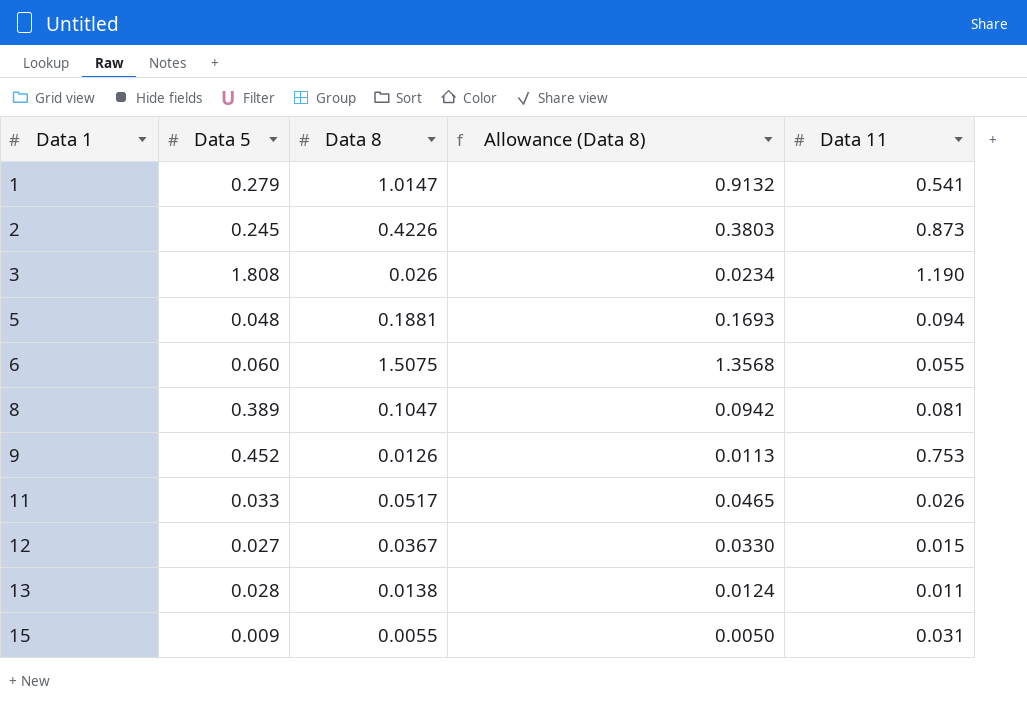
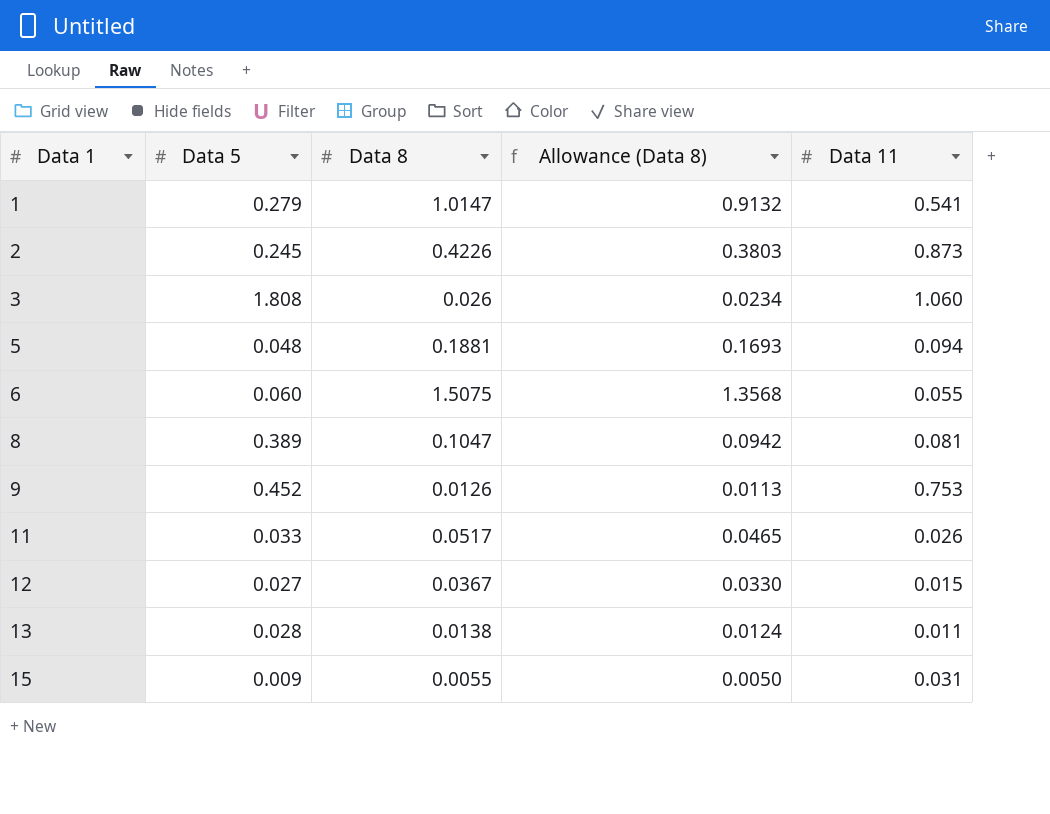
3 | Data 11: 1.190 -> 1.060

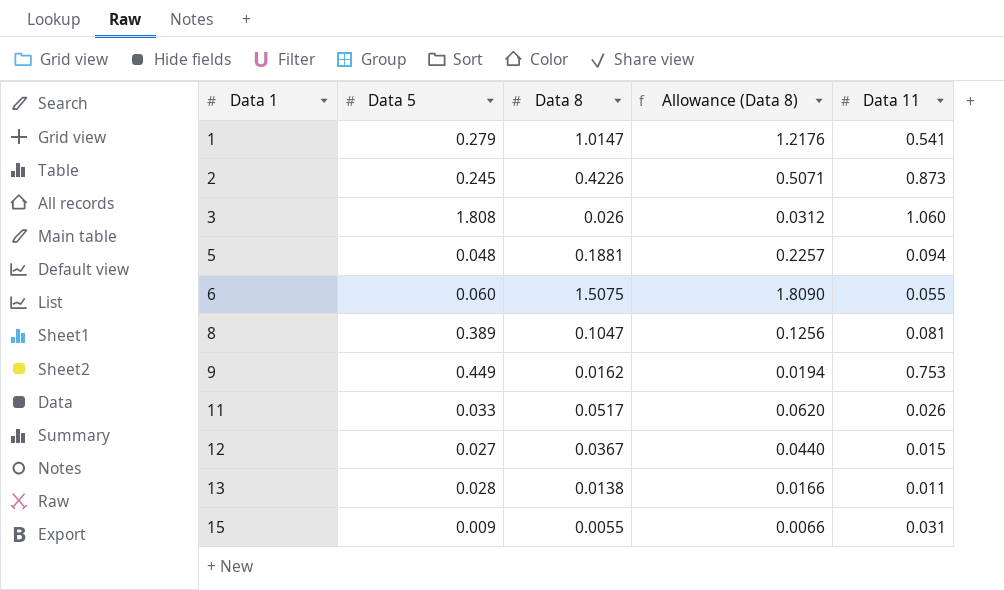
column Allowance (Data 8) | formula: [Data 8] * 0.9 -> [Data 8] * 1.2
9 | Data 5: 0.452 -> 0.449
9 | Data 8: 0.0126 -> 0.0162

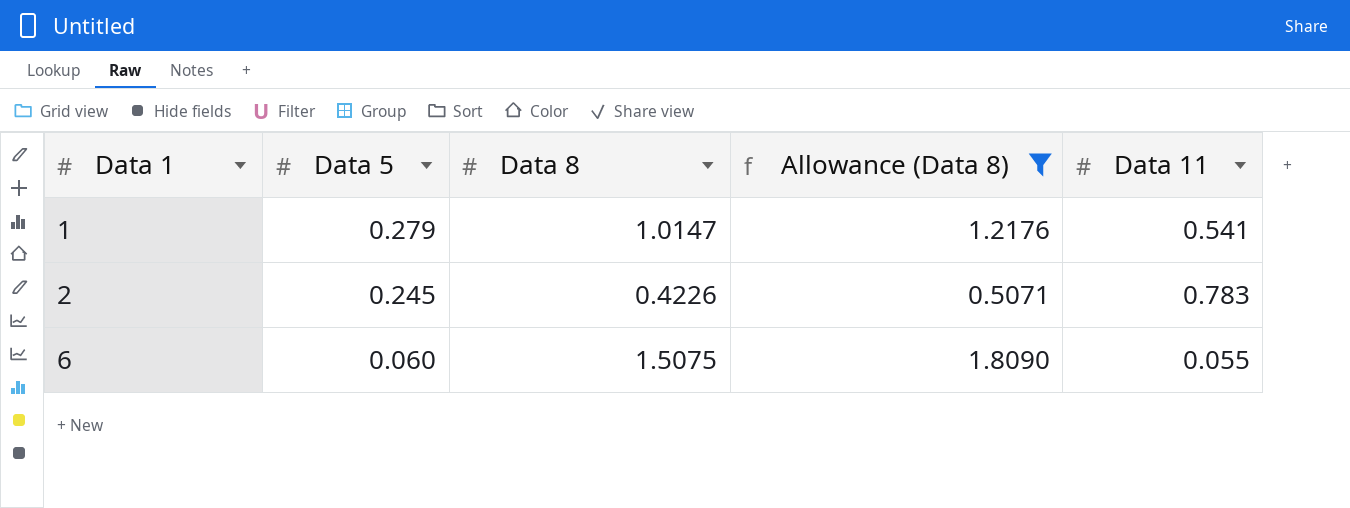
filter: none -> Allowance (Data 8) >= 0.5071
2 | Data 11: 0.873 -> 0.783

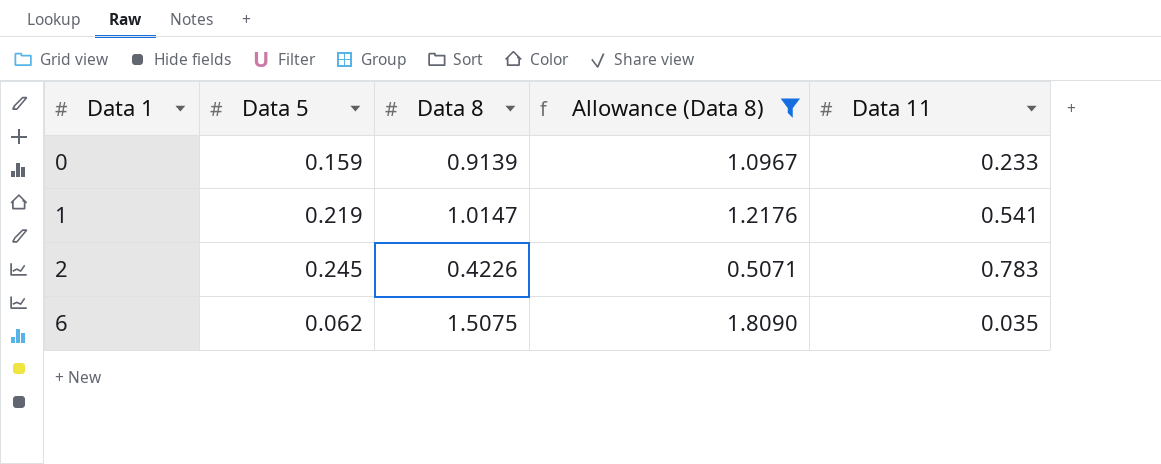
row 0: none -> 0.159 | 0.9139 | 1.0967 | 0.233
1 | Data 5: 0.279 -> 0.219
6 | Data 5: 0.060 -> 0.062
6 | Data 11: 0.055 -> 0.035

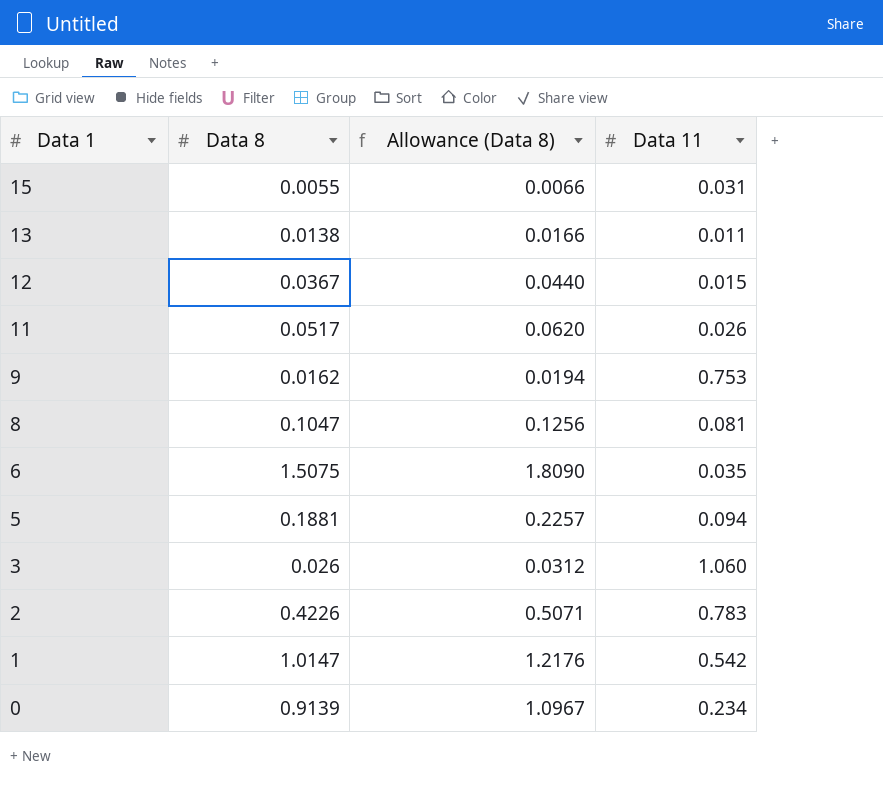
filter: Allowance (Data 8) >= 0.5071 -> none
row order: Data 1 ascending -> Data 1 descending
column Data 5 | position: 2 -> none
1 | Data 11: 0.541 -> 0.542
0 | Data 11: 0.233 -> 0.234

